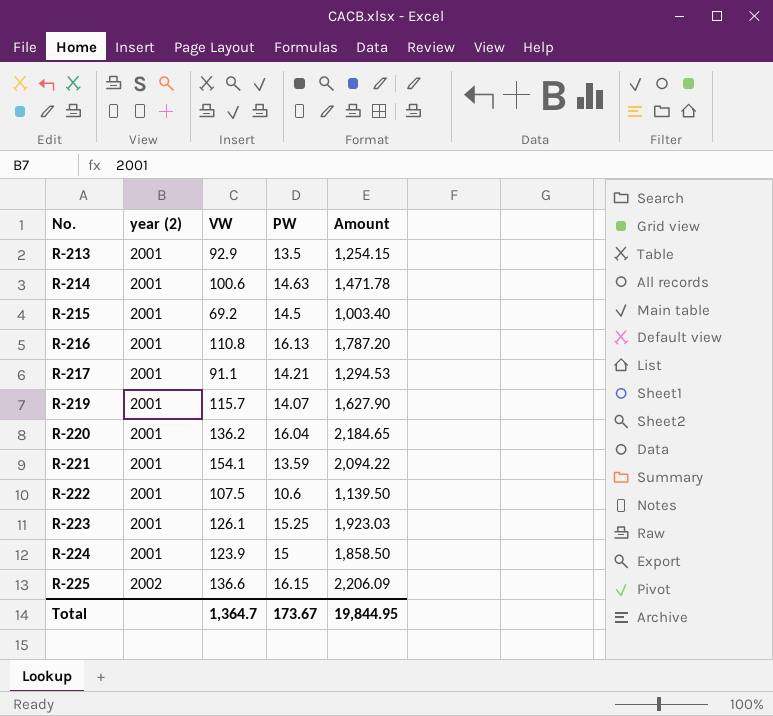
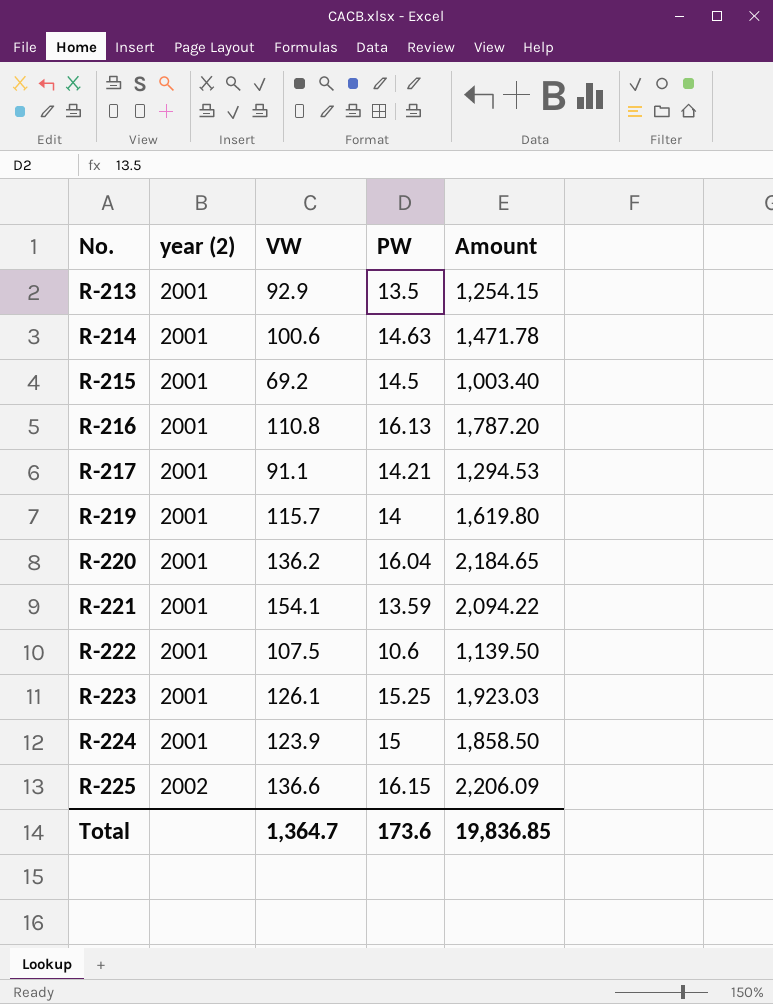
R-219 | PW: 14.07 -> 14
R-219 | Amount: 1,627.90 -> 1,619.80
Total | PW: 173.67 -> 173.6
Total | Amount: 19,844.95 -> 19,836.85

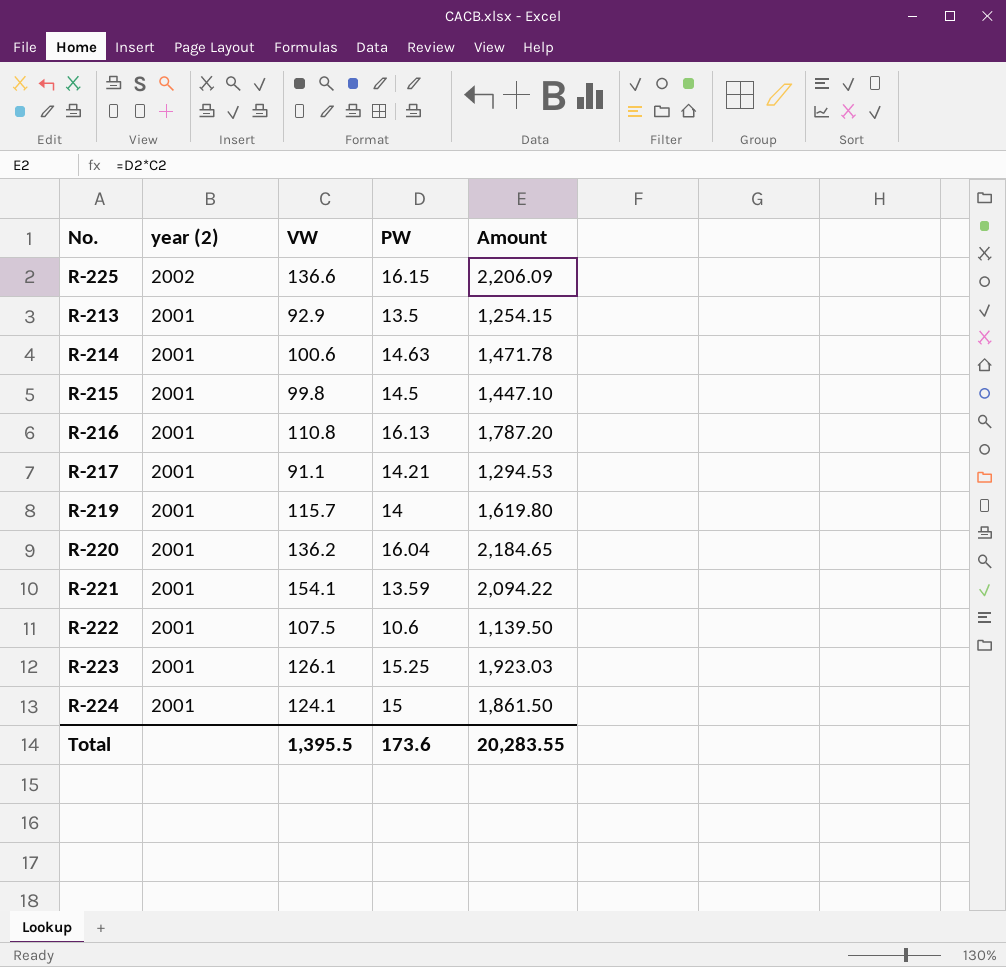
row order: No. ascending -> year (2) descending
R-215 | VW: 69.2 -> 99.8
R-215 | Amount: 1,003.40 -> 1,447.10
R-224 | VW: 123.9 -> 124.1
R-224 | Amount: 1,858.50 -> 1,861.50
Total | VW: 1,364.7 -> 1,395.5
Total | Amount: 19,836.85 -> 20,283.55

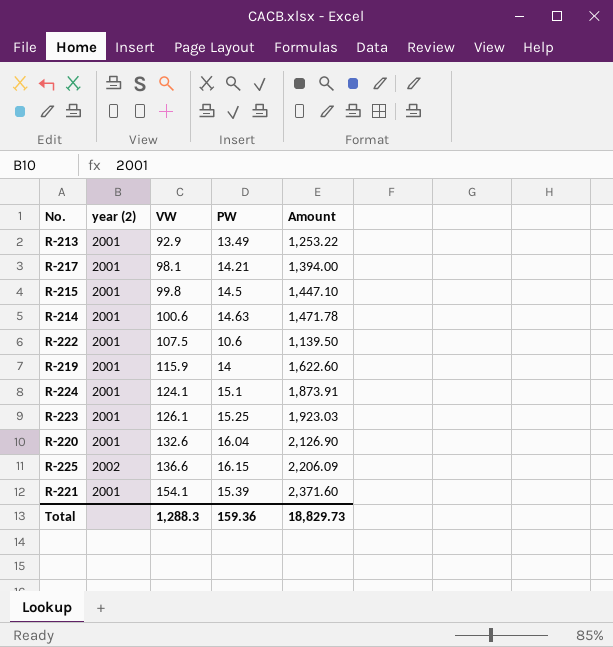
row order: year (2) descending -> VW ascending
row R-216: 2001 | 110.8 | 16.13 | 1,787.20 -> none
R-213 | PW: 13.5 -> 13.49
R-213 | Amount: 1,254.15 -> 1,253.22
R-217 | VW: 91.1 -> 98.1
R-217 | Amount: 1,294.53 -> 1,394.00
R-219 | VW: 115.7 -> 115.9
R-219 | Amount: 1,619.80 -> 1,622.60
R-224 | PW: 15 -> 15.1
R-224 | Amount: 1,861.50 -> 1,873.91
R-220 | VW: 136.2 -> 132.6
R-220 | Amount: 2,184.65 -> 2,126.90
R-221 | PW: 13.59 -> 15.39
R-221 | Amount: 2,094.22 -> 2,371.60
Total | VW: 1,395.5 -> 1,288.3
Total | PW: 173.6 -> 159.36
Total | Amount: 20,283.55 -> 18,829.73

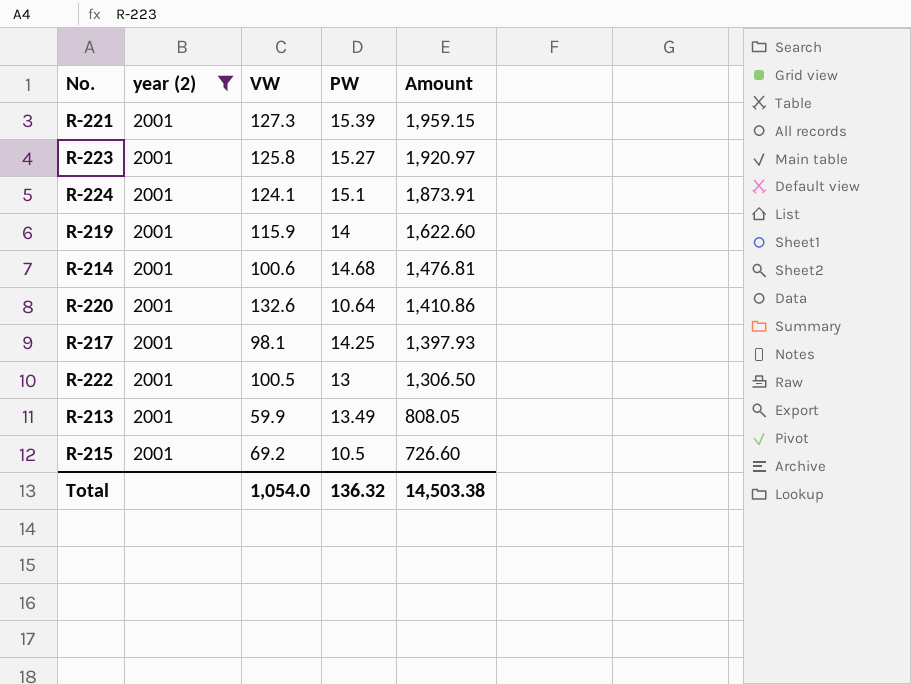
filter: none -> year (2) = 2001
row order: VW ascending -> Amount descending
R-221 | VW: 154.1 -> 127.3
R-221 | Amount: 2,371.60 -> 1,959.15
R-223 | VW: 126.1 -> 125.8
R-223 | PW: 15.25 -> 15.27
R-223 | Amount: 1,923.03 -> 1,920.97
R-214 | PW: 14.63 -> 14.68
R-214 | Amount: 1,471.78 -> 1,476.81
R-220 | PW: 16.04 -> 10.64
R-220 | Amount: 2,126.90 -> 1,410.86
R-217 | PW: 14.21 -> 14.25
R-217 | Amount: 1,394.00 -> 1,397.93
R-222 | VW: 107.5 -> 100.5
R-222 | PW: 10.6 -> 13
R-222 | Amount: 1,139.50 -> 1,306.50
R-213 | VW: 92.9 -> 59.9
R-213 | Amount: 1,253.22 -> 808.05
R-215 | VW: 99.8 -> 69.2
R-215 | PW: 14.5 -> 10.5
R-215 | Amount: 1,447.10 -> 726.60
Total | VW: 1,288.3 -> 1,054.0
Total | PW: 159.36 -> 136.32
Total | Amount: 18,829.73 -> 14,503.38

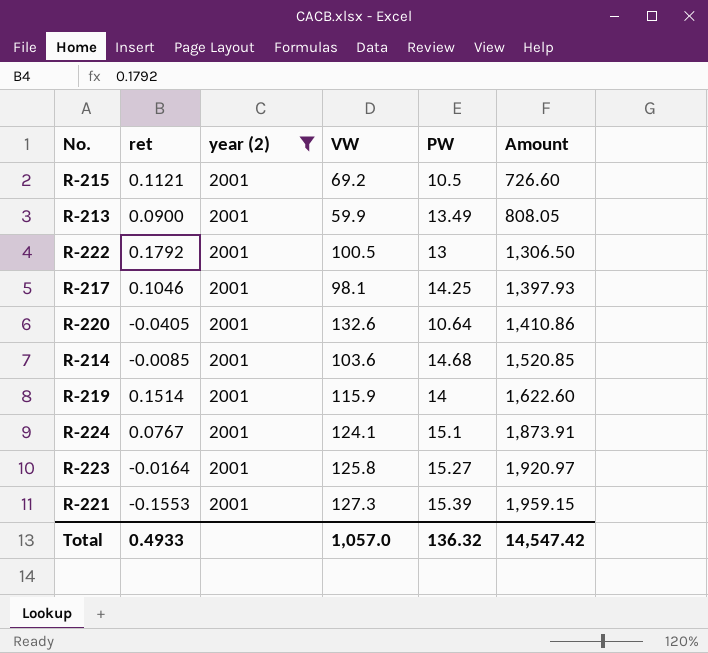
row order: Amount descending -> Amount ascending
column ret | position: none -> 2
R-214 | VW: 100.6 -> 103.6
R-214 | Amount: 1,476.81 -> 1,520.85
Total | VW: 1,054.0 -> 1,057.0
Total | Amount: 14,503.38 -> 14,547.42

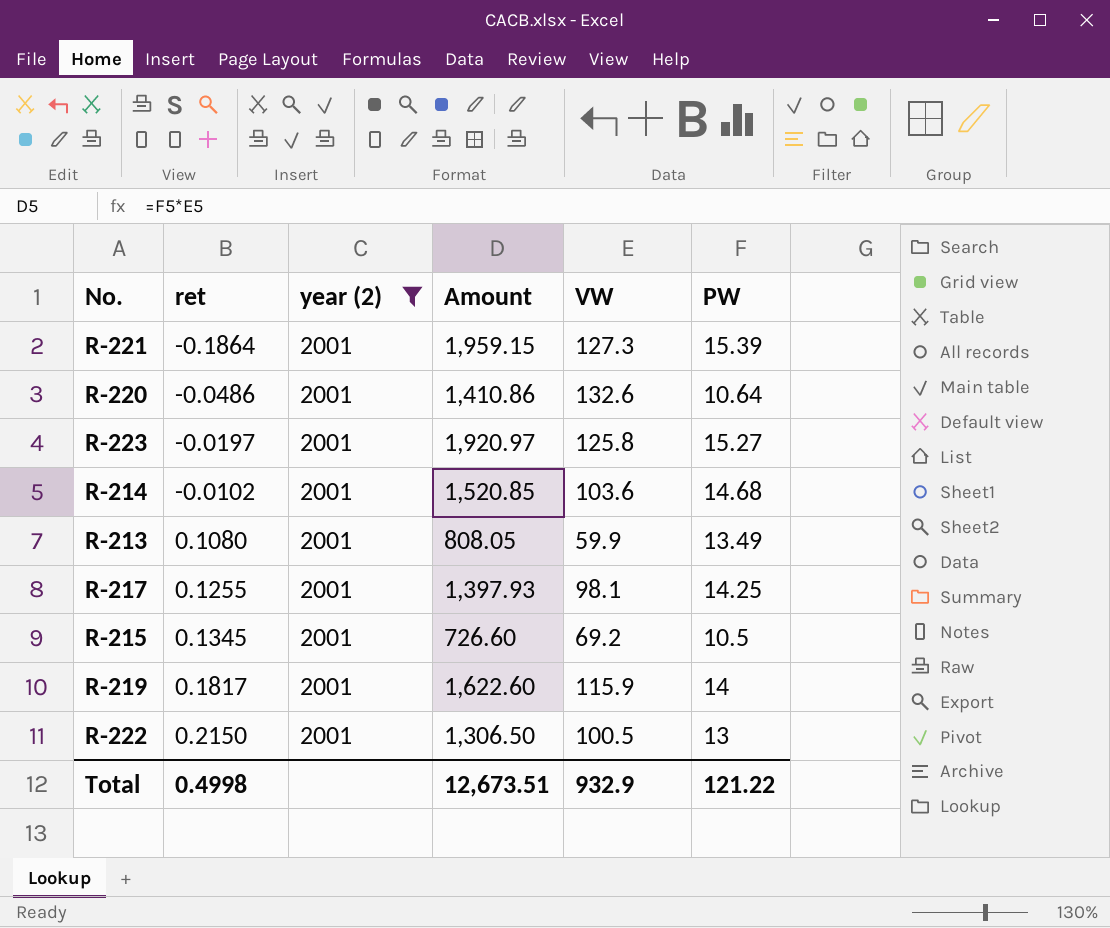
row order: Amount ascending -> ret ascending
column Amount | position: 6 -> 4
row R-224: 0.0767 | 2001 | 124.1 | 15.1 | 1,873.91 -> none
R-221 | ret: -0.1553 -> -0.1864
R-220 | ret: -0.0405 -> -0.0486
R-223 | ret: -0.0164 -> -0.0197
R-214 | ret: -0.0085 -> -0.0102
R-213 | ret: 0.0900 -> 0.1080
R-217 | ret: 0.1046 -> 0.1255
R-215 | ret: 0.1121 -> 0.1345
R-219 | ret: 0.1514 -> 0.1817
R-222 | ret: 0.1792 -> 0.2150
Total | ret: 0.4933 -> 0.4998
Total | Amount: 14,547.42 -> 12,673.51
Total | VW: 1,057.0 -> 932.9
Total | PW: 136.32 -> 121.22

